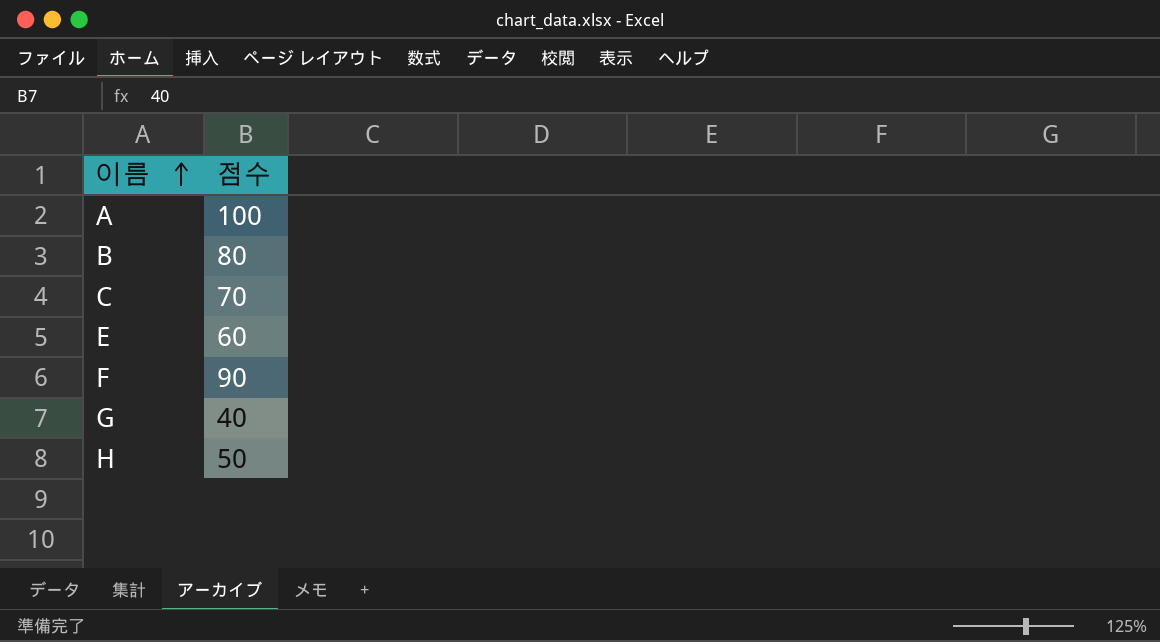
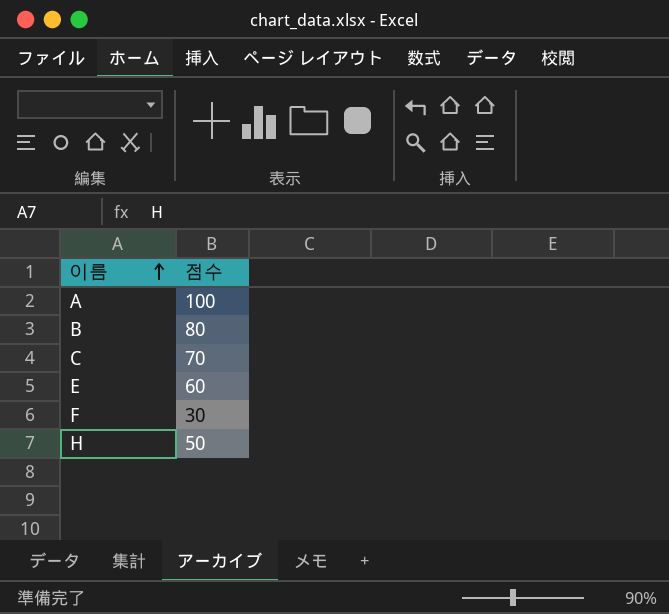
row G: 40 -> none
F | 점수: 90 -> 30

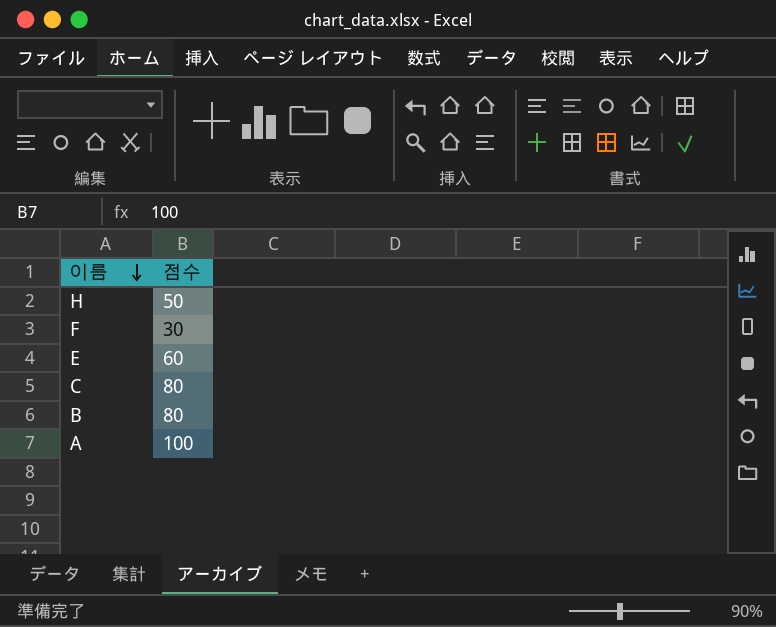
row order: 이름 ascending -> 이름 descending
C | 점수: 70 -> 80

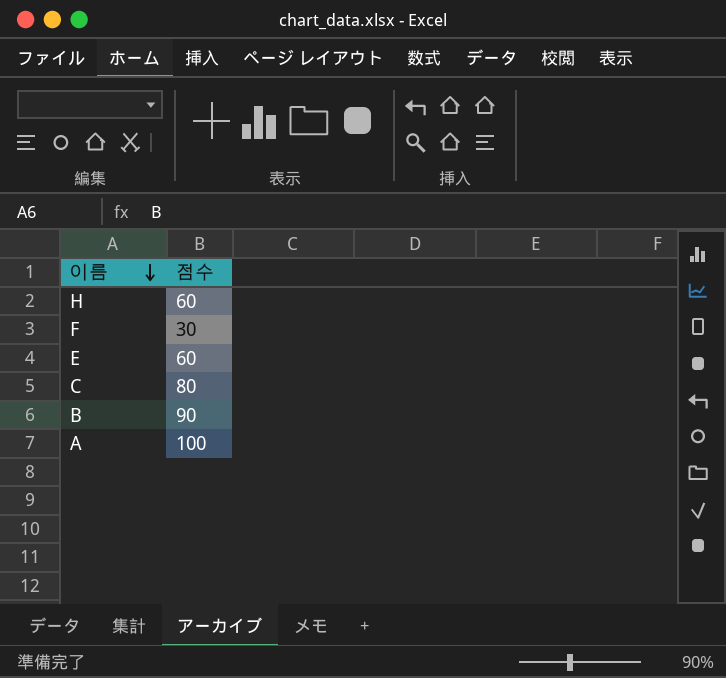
H | 점수: 50 -> 60
B | 점수: 80 -> 90

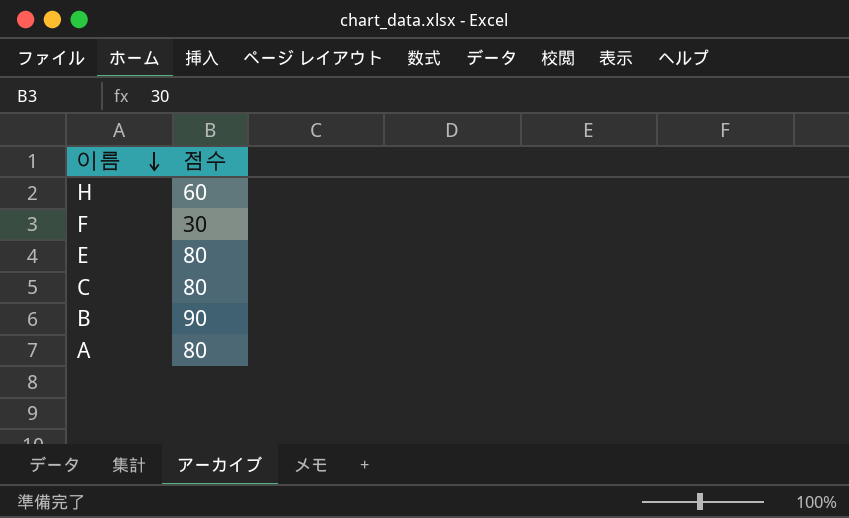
E | 점수: 60 -> 80
A | 점수: 100 -> 80

